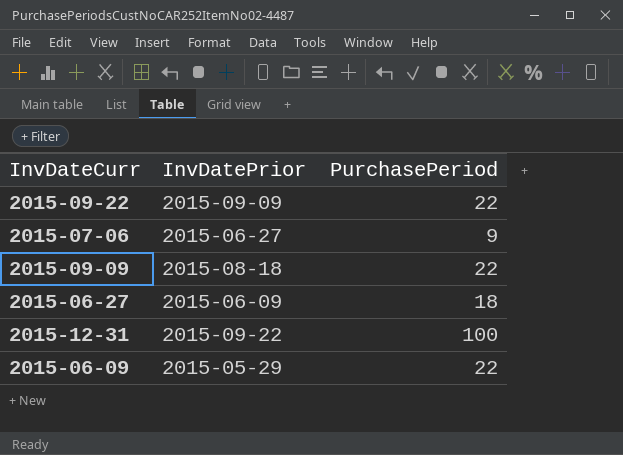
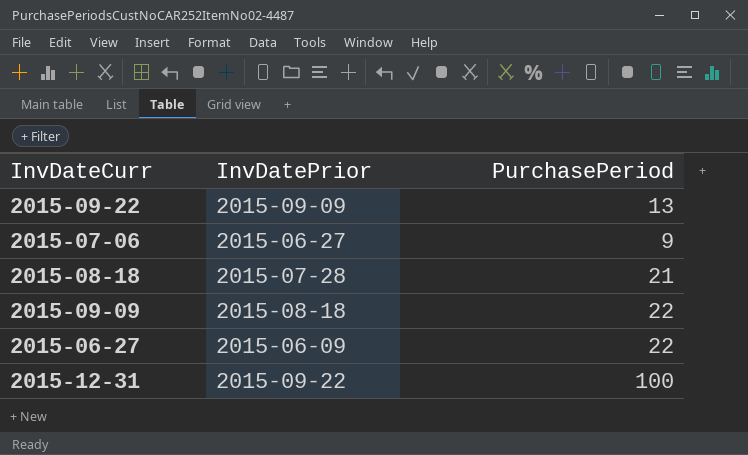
row 2015-06-09: 2015-05-29 | 22 -> none
2015-09-22 | PurchasePeriod: 22 -> 13
row 2015-08-18: none -> 2015-07-28 | 21
2015-06-27 | PurchasePeriod: 18 -> 22

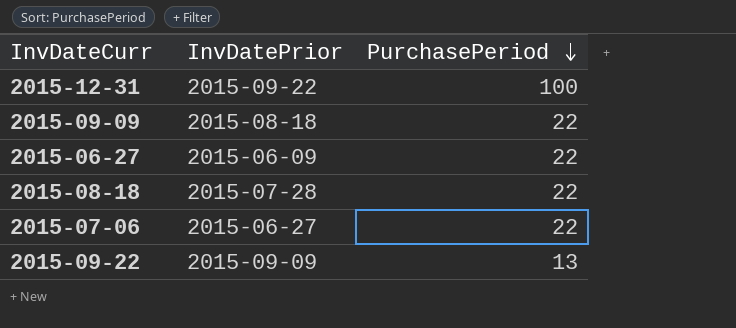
row order: none -> PurchasePeriod descending
2015-08-18 | PurchasePeriod: 21 -> 22
2015-07-06 | PurchasePeriod: 9 -> 22

